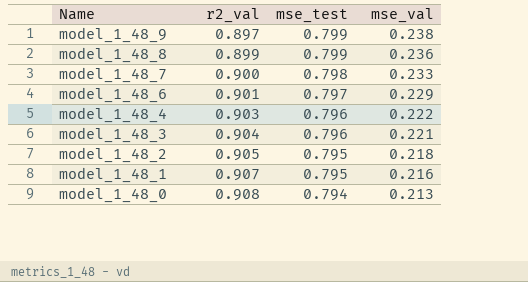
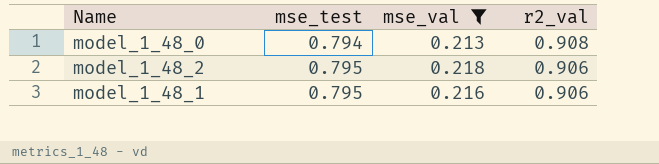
filter: none -> mse_val <= 0.218
row order: Name descending -> mse_test ascending
column r2_val | position: 2 -> 4
model_1_48_2 | r2_val: 0.905 -> 0.906
model_1_48_1 | r2_val: 0.907 -> 0.906

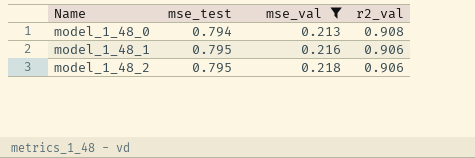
row order: mse_test ascending -> Name ascending

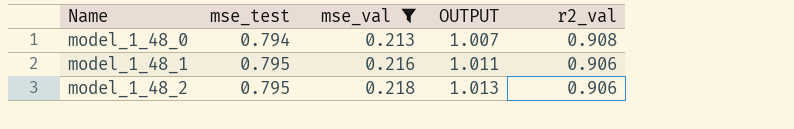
column OUTPUT | formula: none -> [mse_test] + [mse_val]

